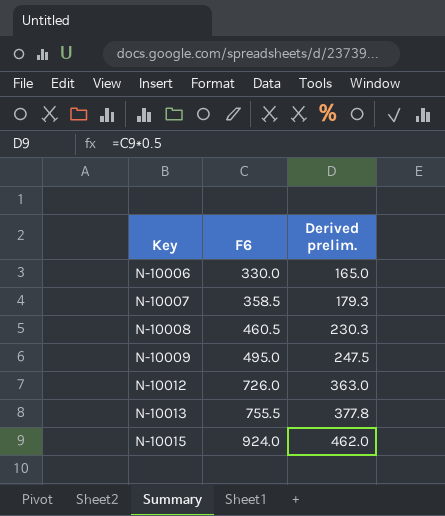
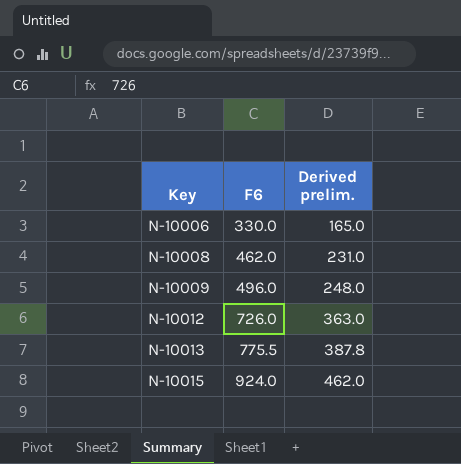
row N-10007: 358.5 | 179.3 -> none
N-10008 | F6: 460.5 -> 462.0
N-10008 | Derived prelim.: 230.3 -> 231.0
N-10009 | F6: 495.0 -> 496.0
N-10009 | Derived prelim.: 247.5 -> 248.0
N-10013 | F6: 755.5 -> 775.5
N-10013 | Derived prelim.: 377.8 -> 387.8

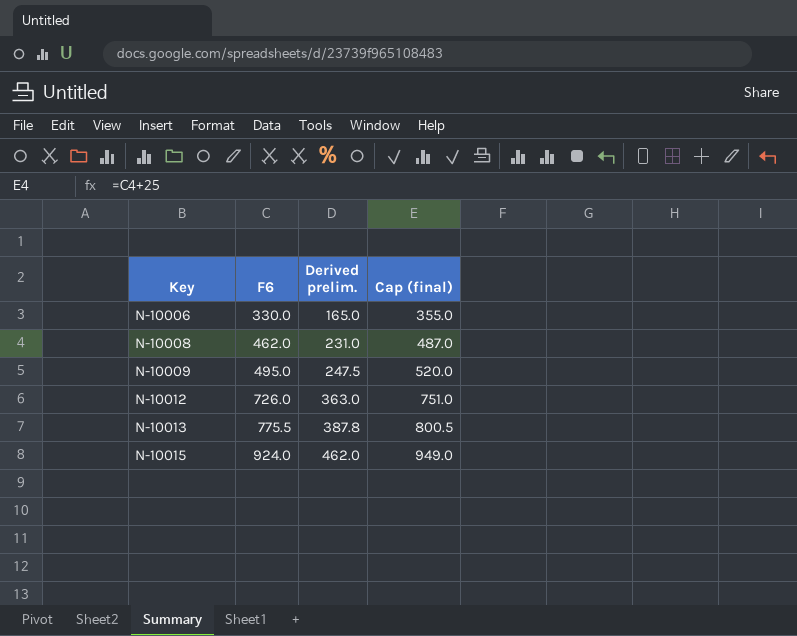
column Cap (final) | formula: none -> [F6] + 25
N-10009 | F6: 496.0 -> 495.0
N-10009 | Derived prelim.: 248.0 -> 247.5

